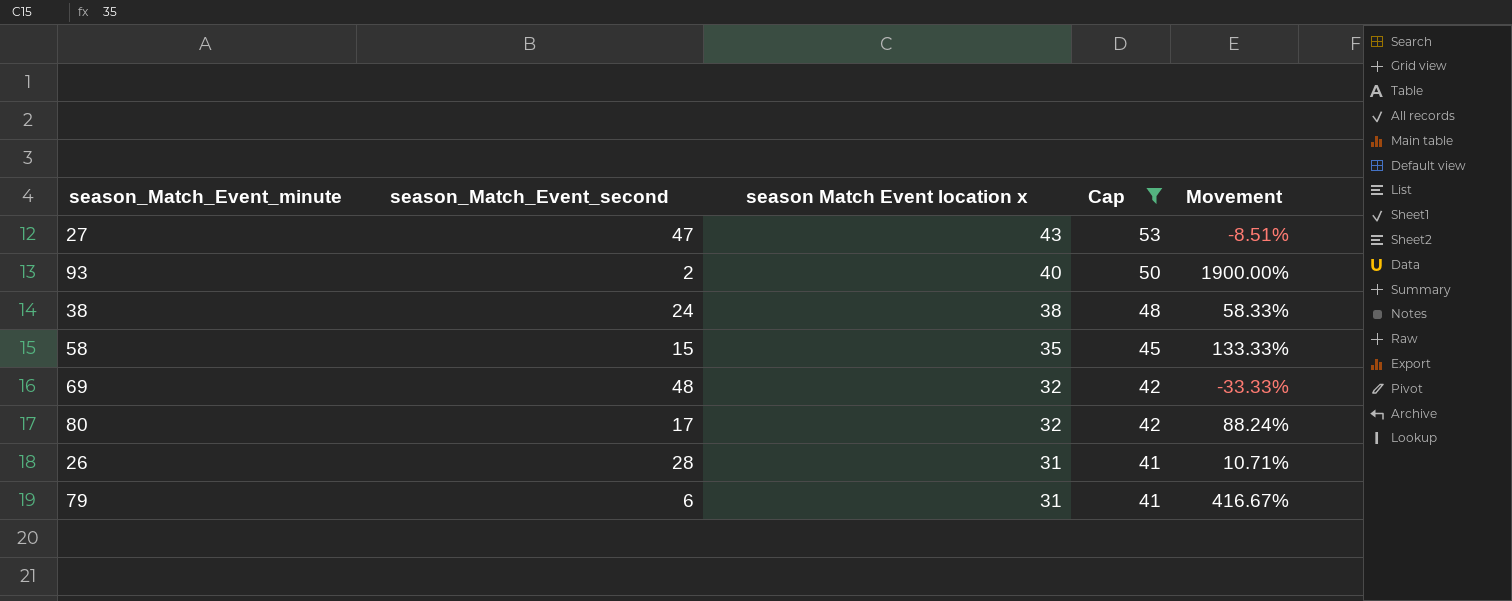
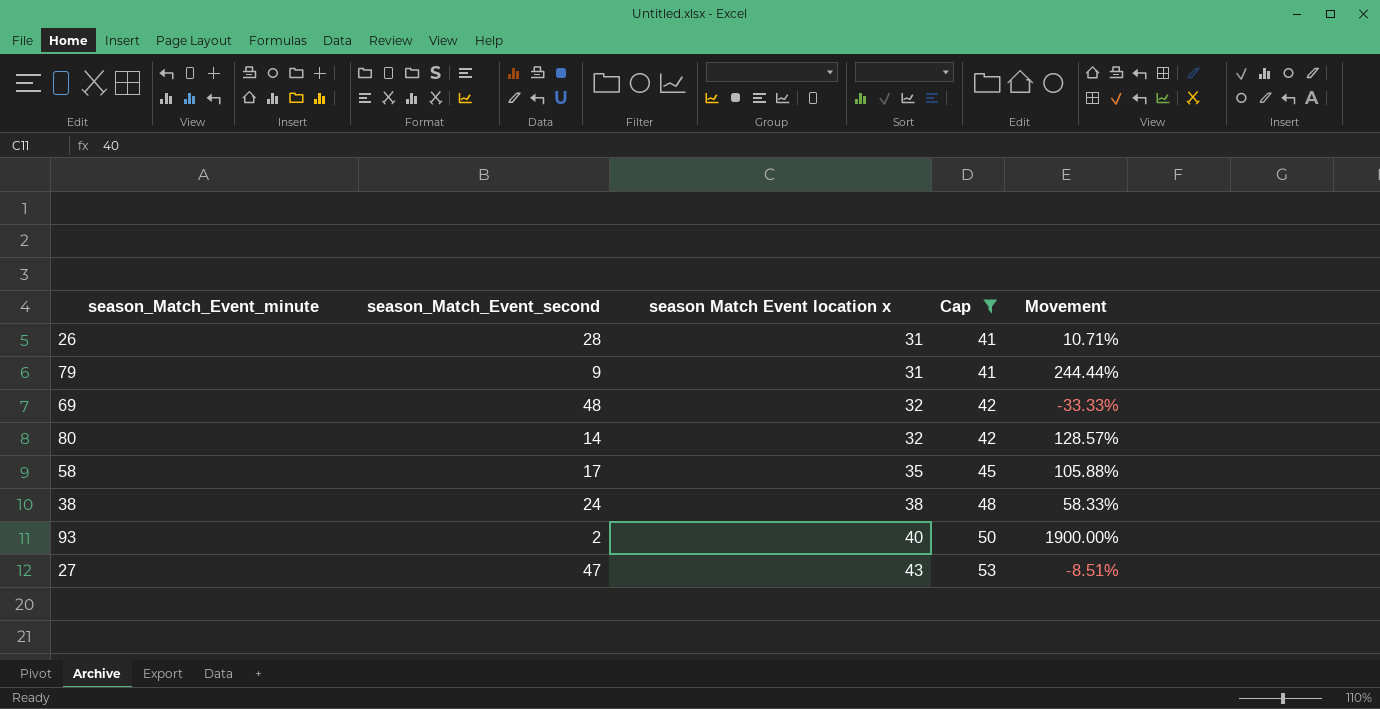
row order: season Match Event location x descending -> season Match Event location x ascending
79 | season_Match_Event_second: 6 -> 9
79 | Movement: 416.67% -> 244.44%
80 | season_Match_Event_second: 17 -> 14
80 | Movement: 88.24% -> 128.57%
58 | season_Match_Event_second: 15 -> 17
58 | Movement: 133.33% -> 105.88%

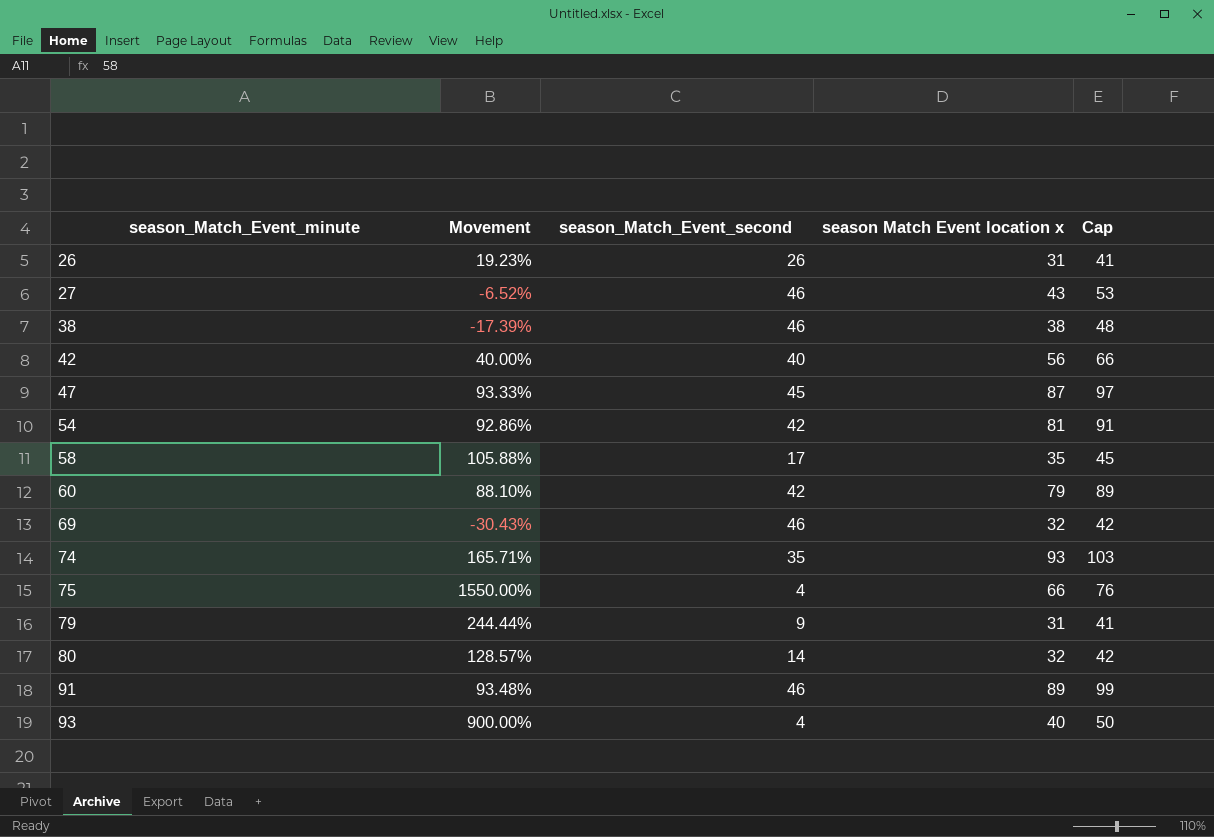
filter: Cap <= 53 -> none
row order: season Match Event location x ascending -> season_Match_Event_minute ascending
column Movement | position: 5 -> 2
26 | Movement: 10.71% -> 19.23%
26 | season_Match_Event_second: 28 -> 26
27 | Movement: -8.51% -> -6.52%
27 | season_Match_Event_second: 47 -> 46
38 | Movement: 58.33% -> -17.39%
38 | season_Match_Event_second: 24 -> 46
69 | Movement: -33.33% -> -30.43%
69 | season_Match_Event_second: 48 -> 46
93 | Movement: 1900.00% -> 900.00%
93 | season_Match_Event_second: 2 -> 4

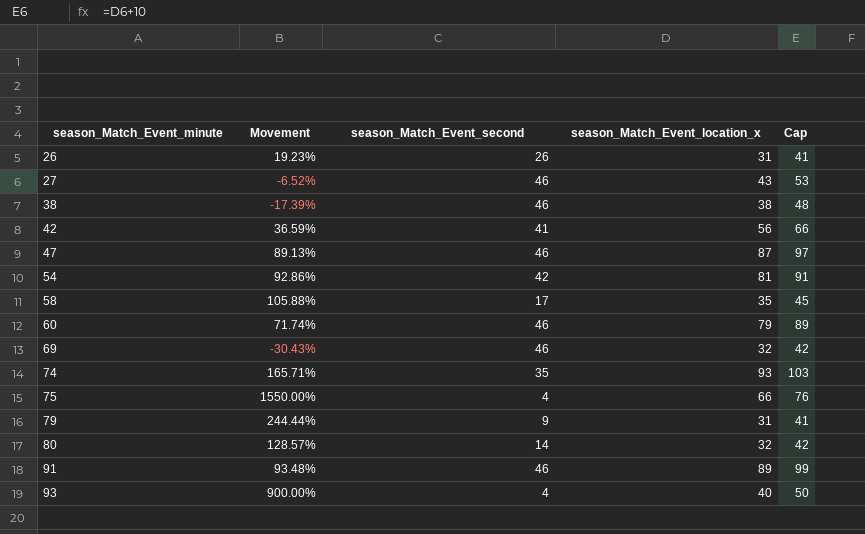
column name: season Match Event location x -> season_Match_Event_location_x
42 | Movement: 40.00% -> 36.59%
42 | season_Match_Event_second: 40 -> 41
47 | Movement: 93.33% -> 89.13%
47 | season_Match_Event_second: 45 -> 46
60 | Movement: 88.10% -> 71.74%
60 | season_Match_Event_second: 42 -> 46

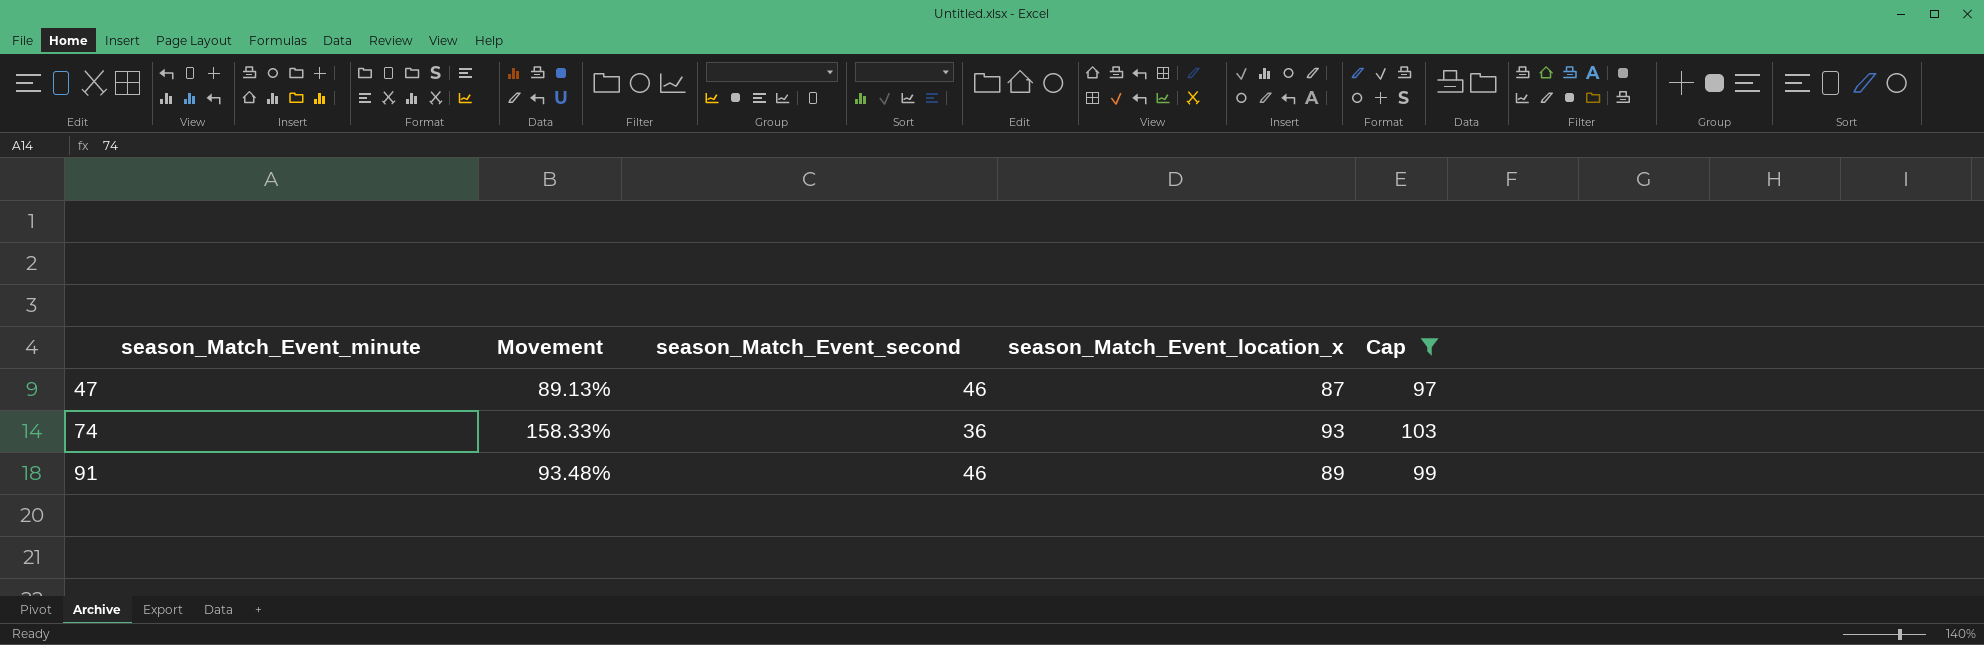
filter: none -> Cap >= 97
74 | Movement: 165.71% -> 158.33%
74 | season_Match_Event_second: 35 -> 36

